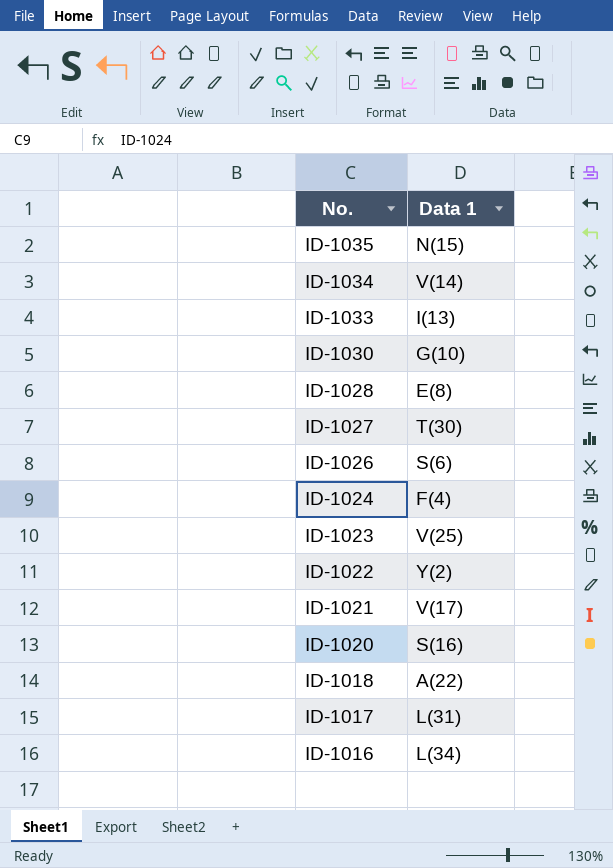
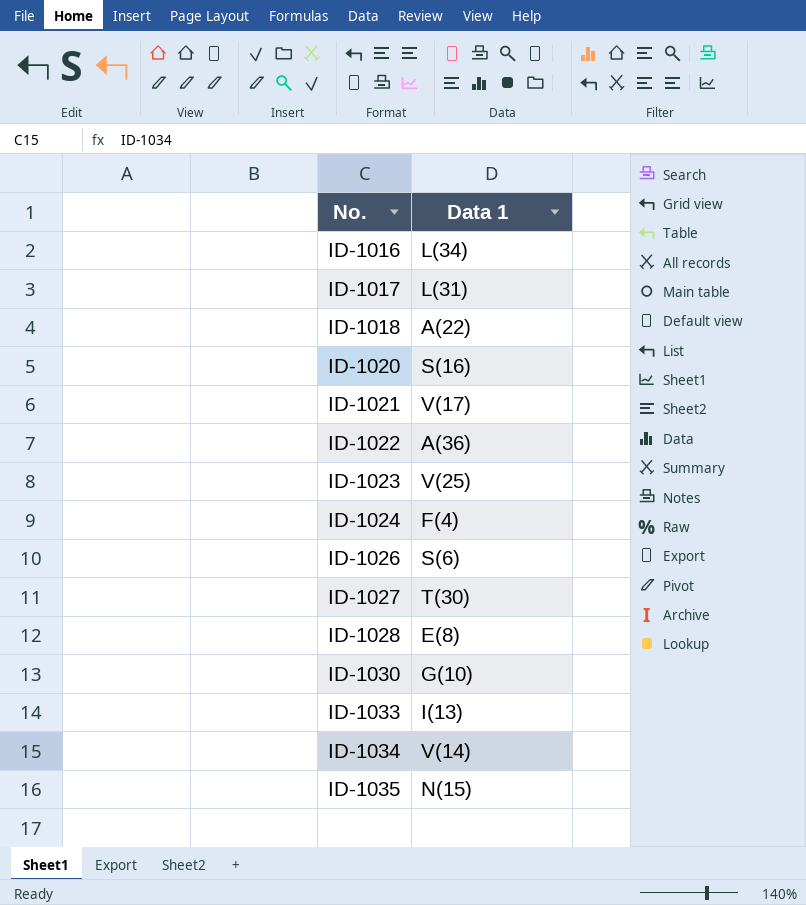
row order: No. descending -> No. ascending
ID-1022 | Data 1: Y(2) -> A(36)

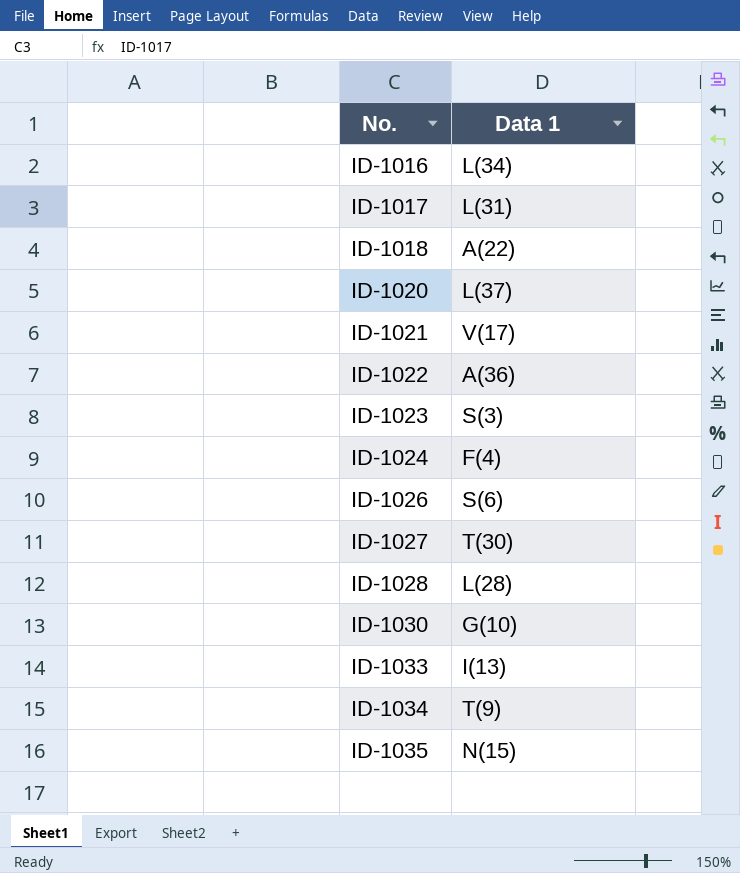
ID-1020 | Data 1: S(16) -> L(37)
ID-1023 | Data 1: V(25) -> S(3)
ID-1028 | Data 1: E(8) -> L(28)
ID-1034 | Data 1: V(14) -> T(9)

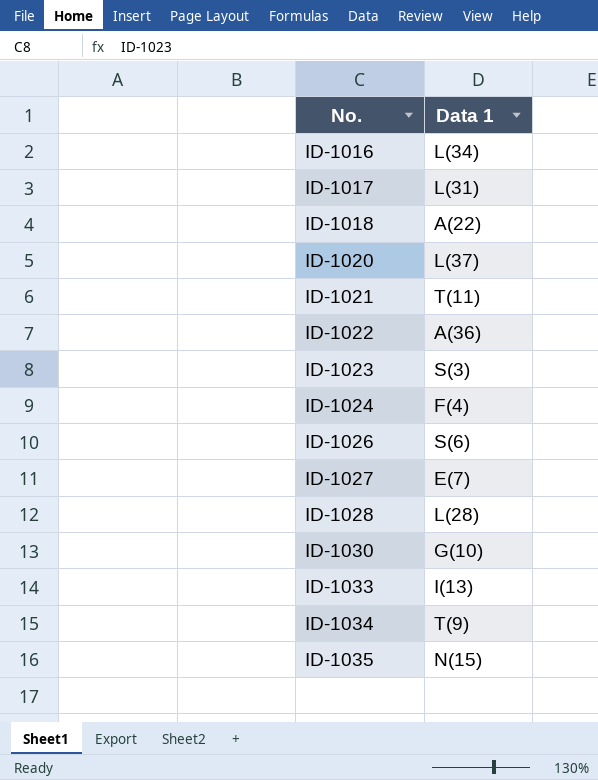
ID-1021 | Data 1: V(17) -> T(11)
ID-1027 | Data 1: T(30) -> E(7)

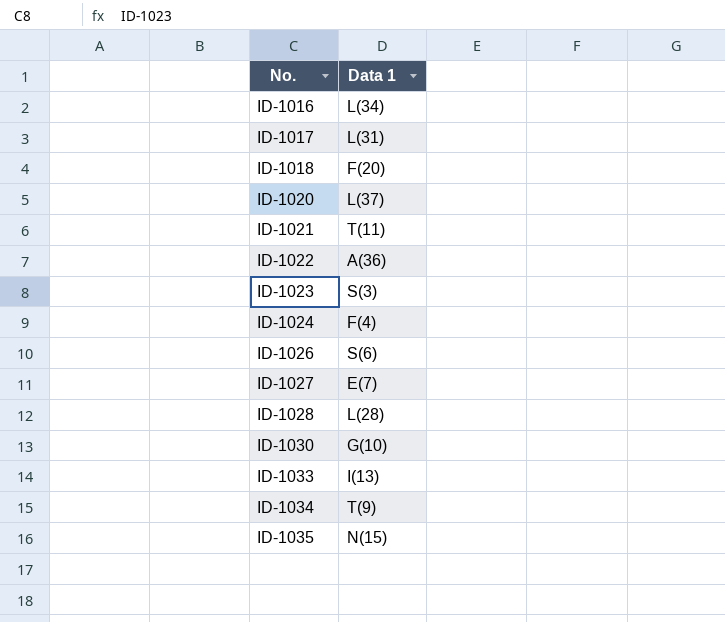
ID-1018 | Data 1: A(22) -> F(20)

